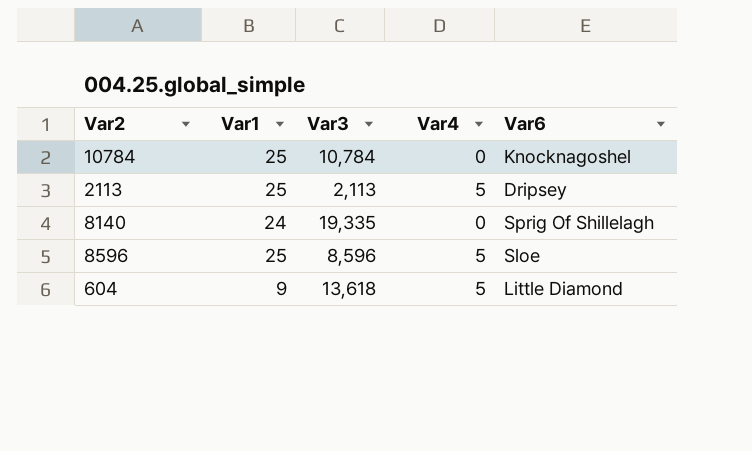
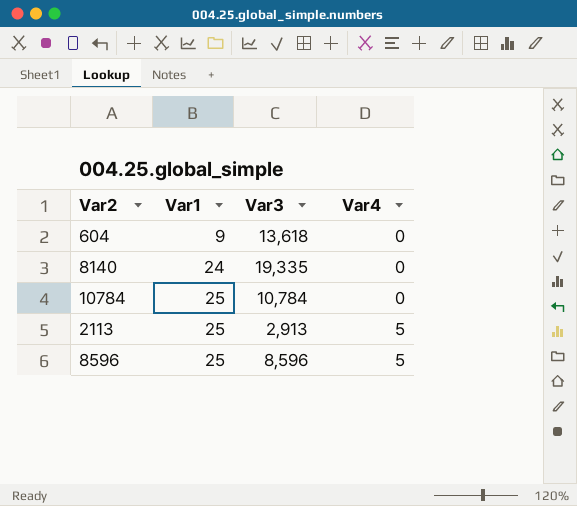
row order: none -> Var1 ascending
column Var6 | position: 5 -> none
604 | Var4: 5 -> 0
2113 | Var3: 2,113 -> 2,913

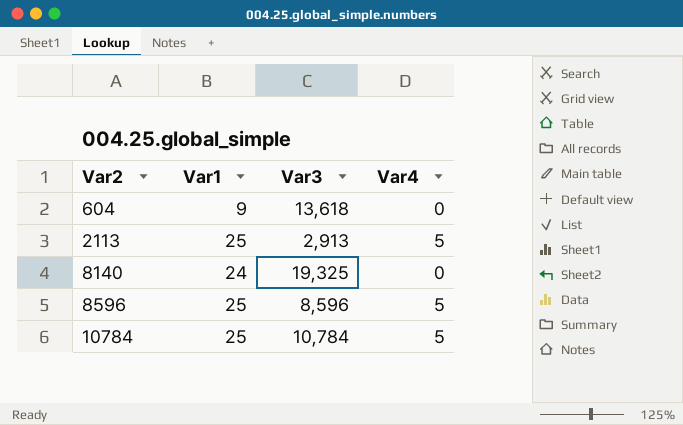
row order: Var1 ascending -> Var2 ascending
8140 | Var3: 19,335 -> 19,325
10784 | Var4: 0 -> 5

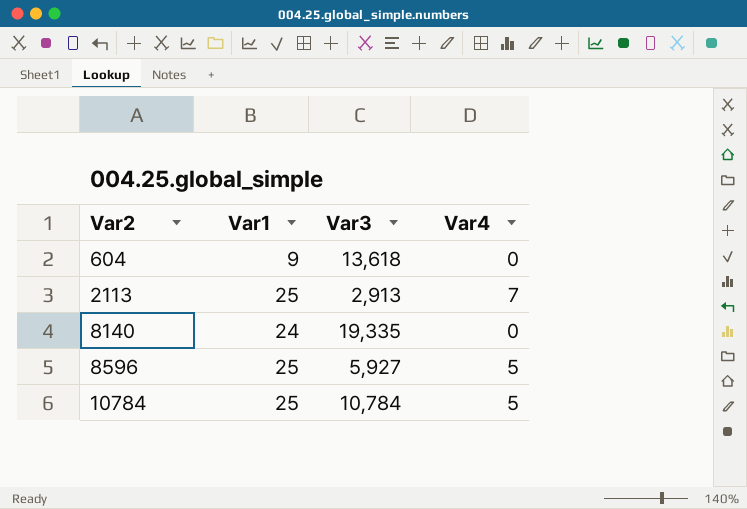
2113 | Var4: 5 -> 7
8140 | Var3: 19,325 -> 19,335
8596 | Var3: 8,596 -> 5,927

